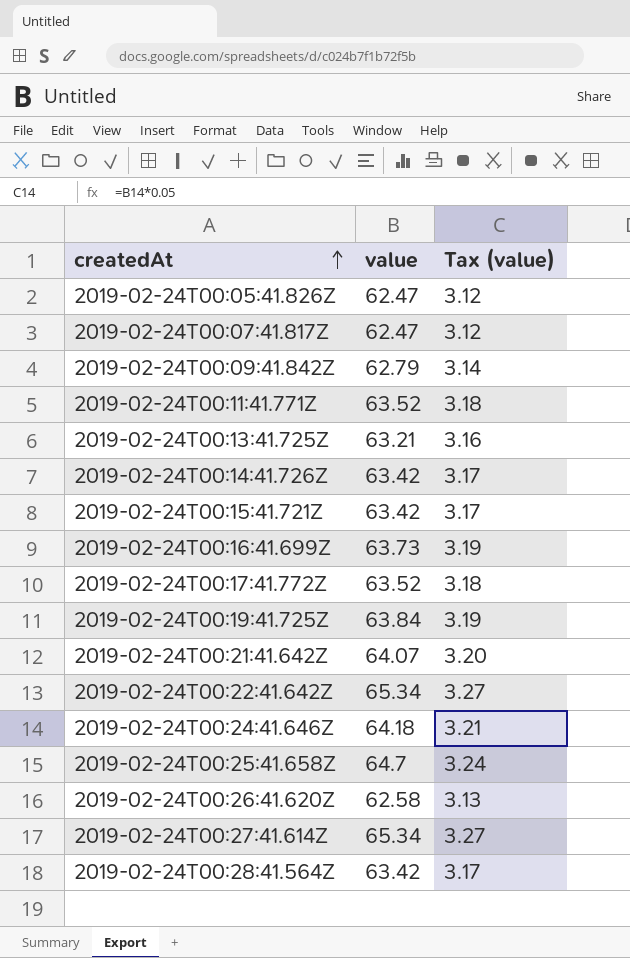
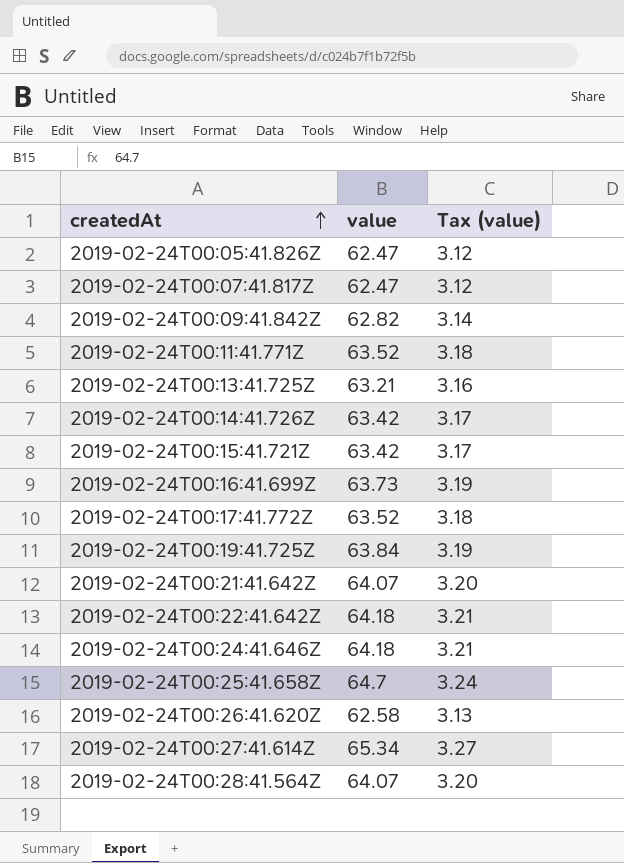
2019-02-24T00:09:41.842Z | value: 62.79 -> 62.82
2019-02-24T00:22:41.642Z | value: 65.34 -> 64.18
2019-02-24T00:22:41.642Z | Tax (value): 3.27 -> 3.21
2019-02-24T00:28:41.564Z | value: 63.42 -> 64.07
2019-02-24T00:28:41.564Z | Tax (value): 3.17 -> 3.20

